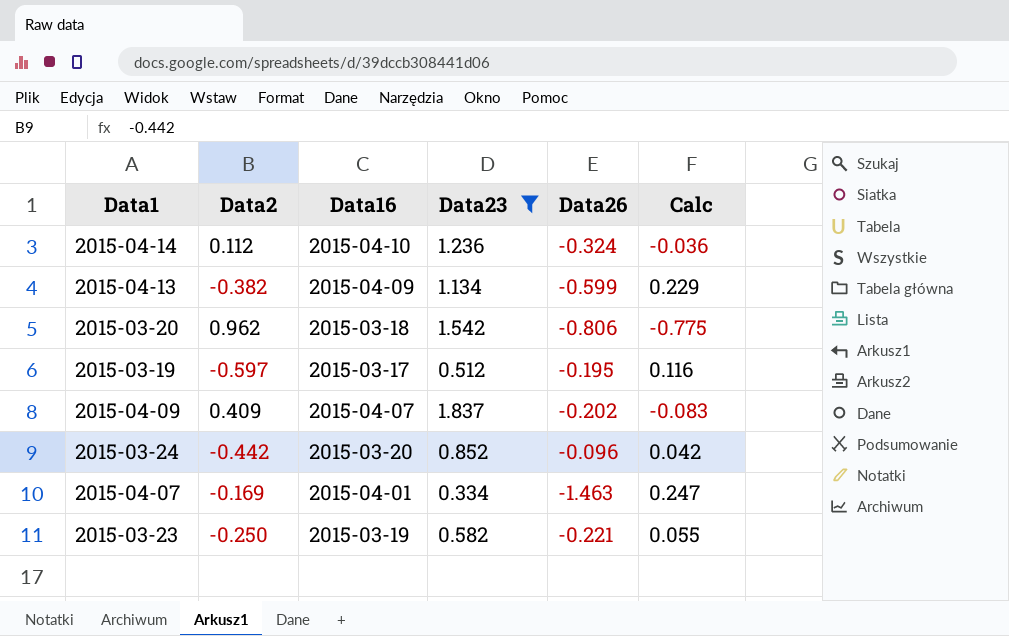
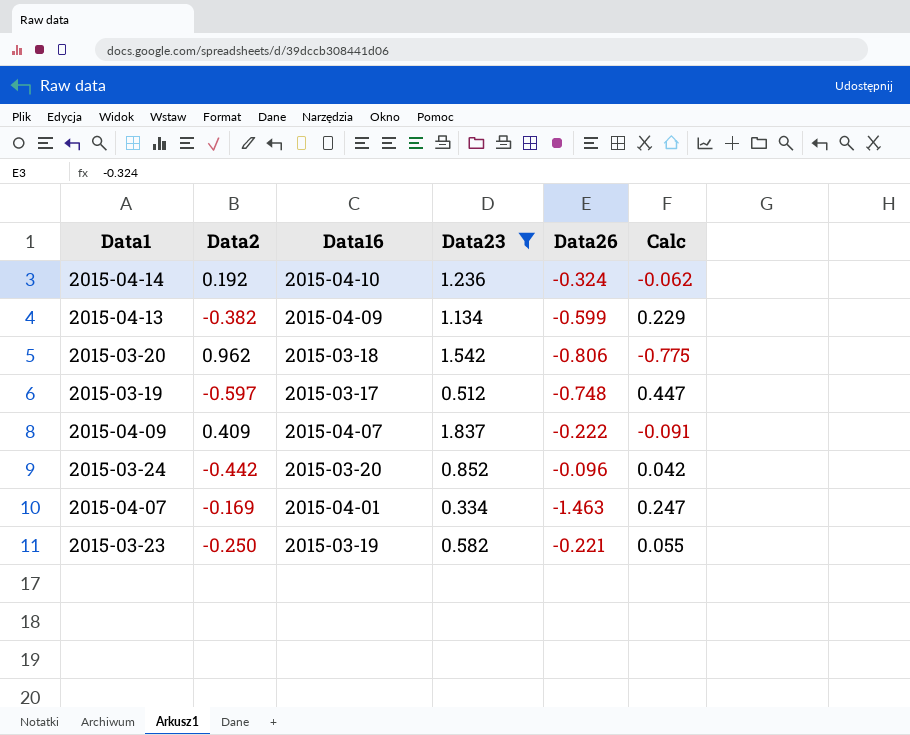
2015-04-14 | Data2: 0.112 -> 0.192
2015-04-14 | Calc: -0.036 -> -0.062
2015-03-19 | Data26: -0.195 -> -0.748
2015-03-19 | Calc: 0.116 -> 0.447
2015-04-09 | Data26: -0.202 -> -0.222
2015-04-09 | Calc: -0.083 -> -0.091

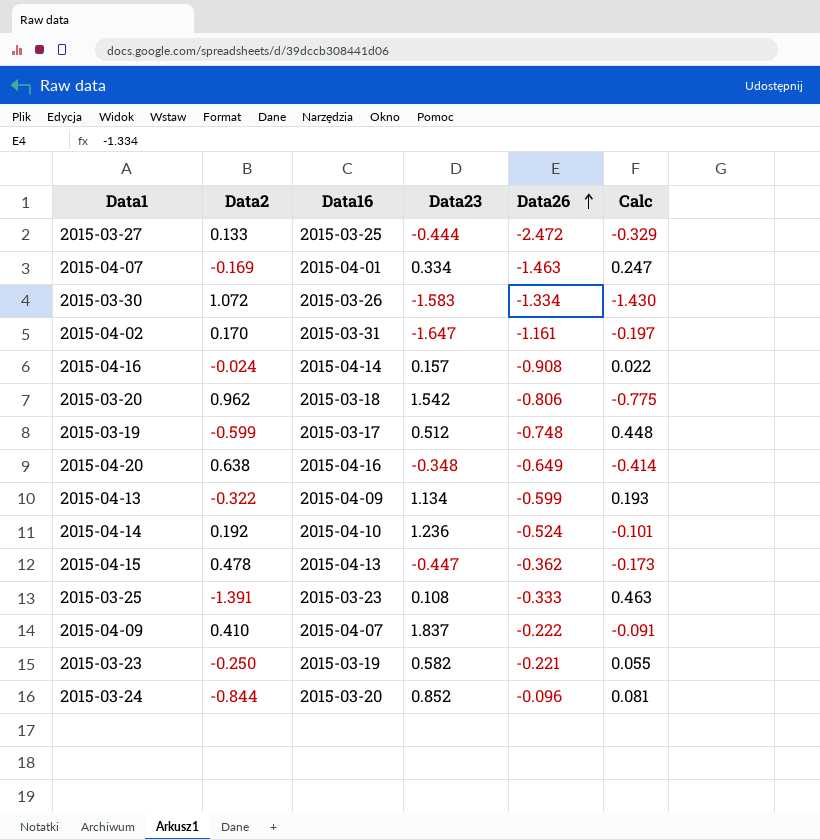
filter: Data23 >= 0.334 -> none
row order: none -> Data26 ascending
2015-03-19 | Data2: -0.597 -> -0.599
2015-03-19 | Calc: 0.447 -> 0.448
2015-04-13 | Data2: -0.382 -> -0.322
2015-04-13 | Calc: 0.229 -> 0.193
2015-04-14 | Data26: -0.324 -> -0.524
2015-04-14 | Calc: -0.062 -> -0.101
2015-04-09 | Data2: 0.409 -> 0.410
2015-03-24 | Data2: -0.442 -> -0.844
2015-03-24 | Calc: 0.042 -> 0.081

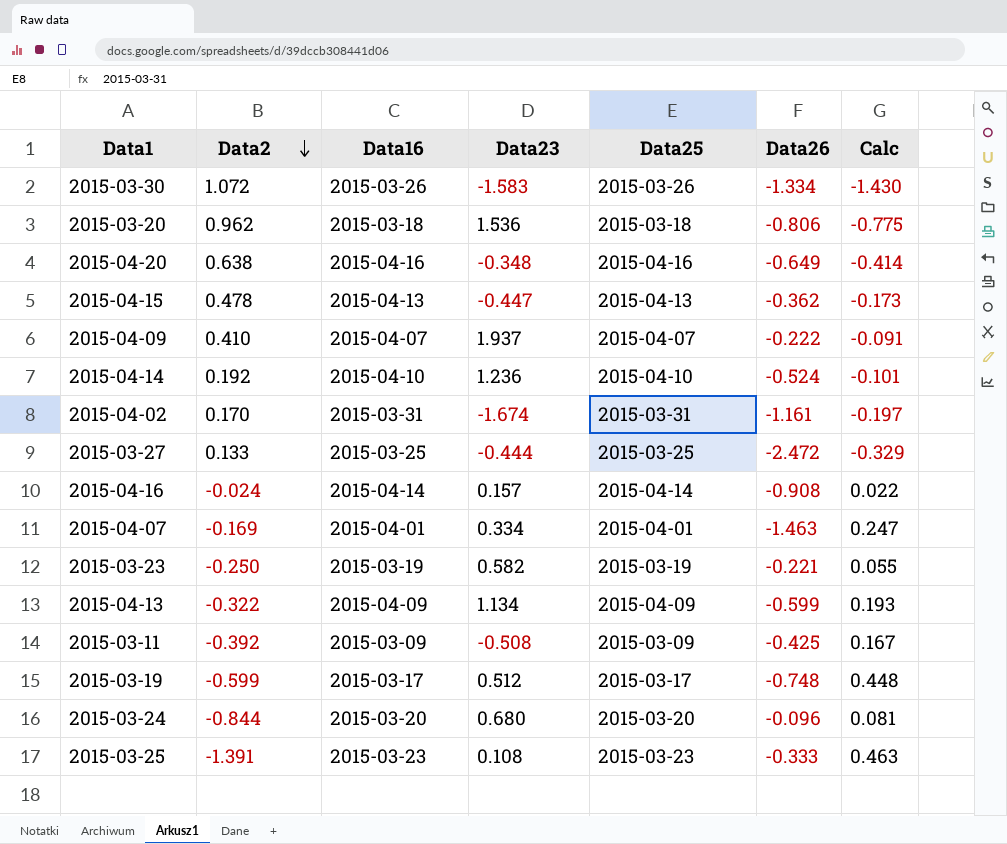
row order: Data26 ascending -> Data2 descending
column Data25 | position: none -> 5
2015-03-20 | Data23: 1.542 -> 1.536
2015-04-09 | Data23: 1.837 -> 1.937
2015-04-02 | Data23: -1.647 -> -1.674
row 2015-03-11: none -> -0.392 | 2015-03-09 | -0.508 | 2015-03-09 | -0.425 | 0.167
2015-03-24 | Data23: 0.852 -> 0.680

